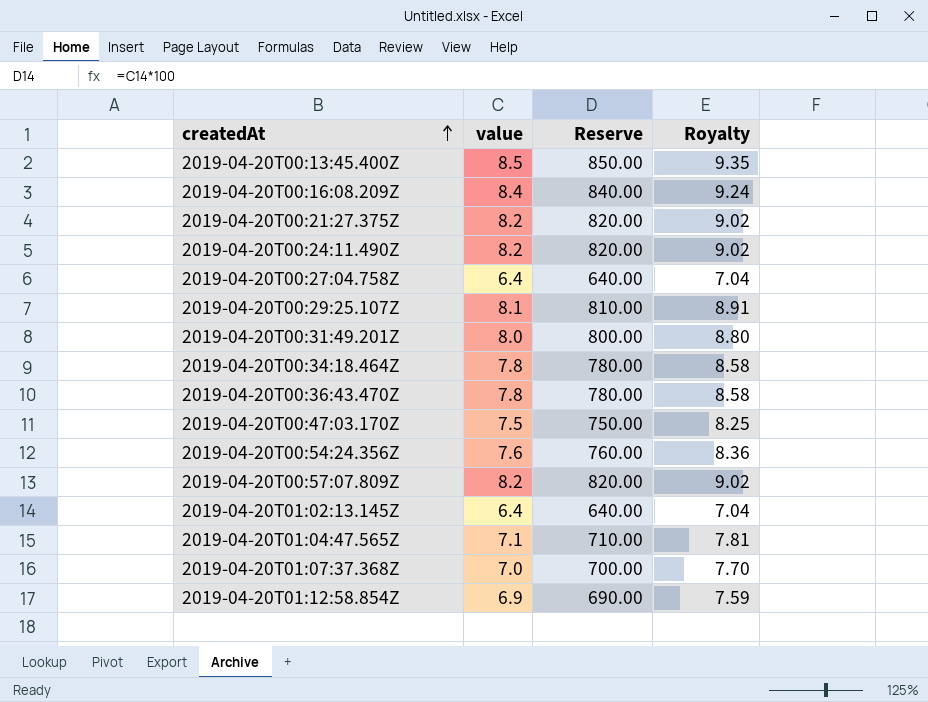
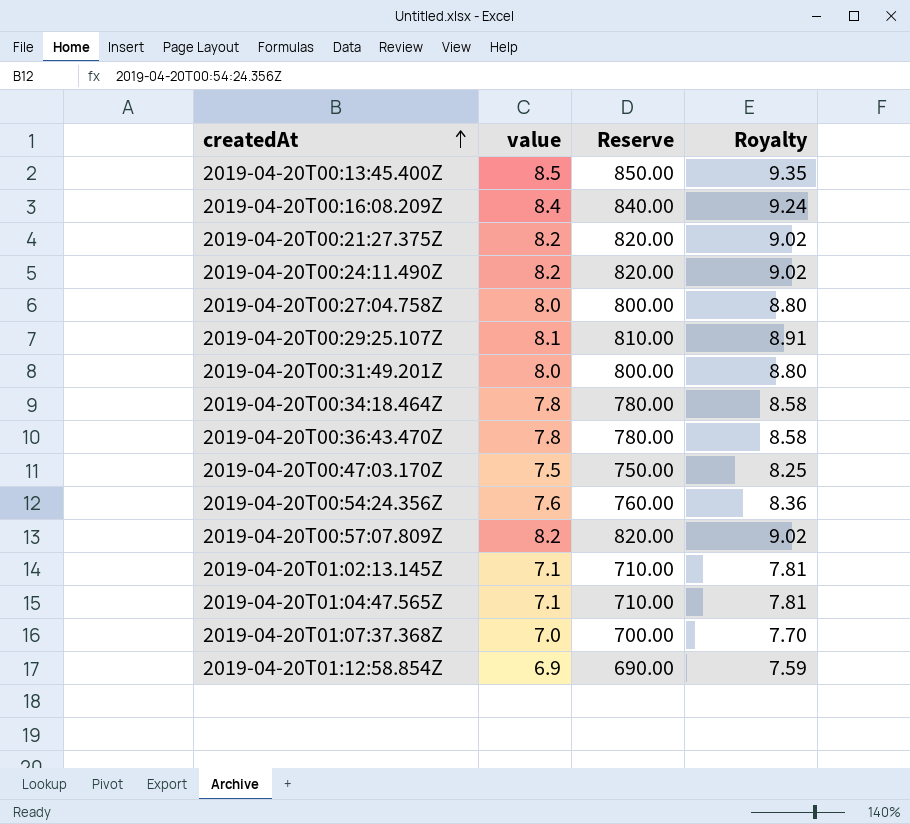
2019-04-20T00:27:04.758Z | value: 6.4 -> 8.0
2019-04-20T00:27:04.758Z | Reserve: 640.00 -> 800.00
2019-04-20T00:27:04.758Z | Royalty: 7.04 -> 8.80
2019-04-20T01:02:13.145Z | value: 6.4 -> 7.1
2019-04-20T01:02:13.145Z | Reserve: 640.00 -> 710.00
2019-04-20T01:02:13.145Z | Royalty: 7.04 -> 7.81

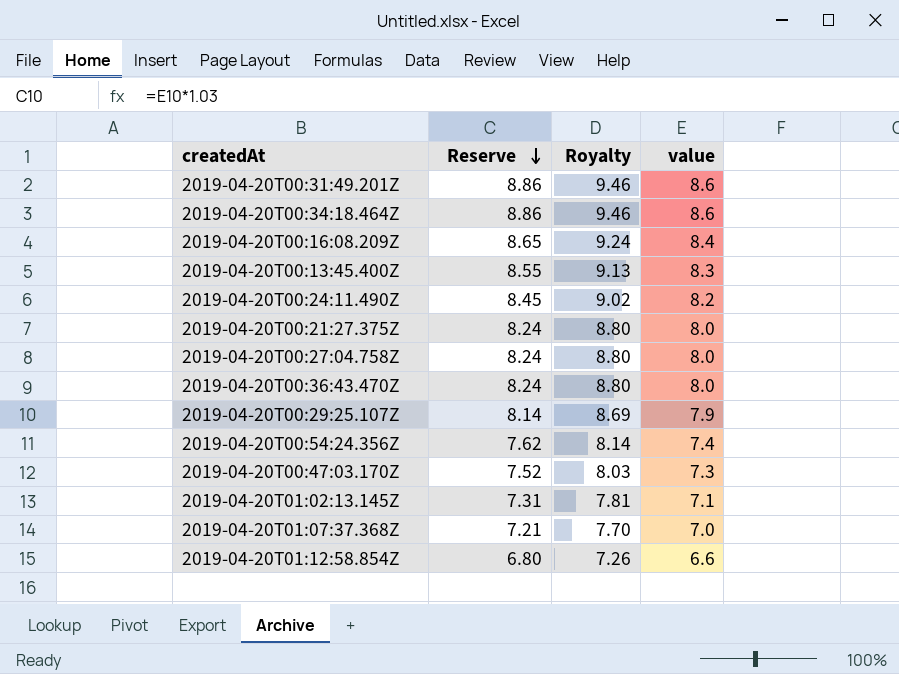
row order: createdAt ascending -> Reserve descending
column Reserve | formula: [value] * 100 -> [value] * 1.03
column value | position: 2 -> 4
row 2019-04-20T00:57:07.809Z: 8.2 | 820.00 | 9.02 -> none
row 2019-04-20T01:04:47.565Z: 7.1 | 710.00 | 7.81 -> none
2019-04-20T00:31:49.201Z | Royalty: 8.80 -> 9.46
2019-04-20T00:31:49.201Z | value: 8.0 -> 8.6
2019-04-20T00:34:18.464Z | Royalty: 8.58 -> 9.46
2019-04-20T00:34:18.464Z | value: 7.8 -> 8.6
2019-04-20T00:13:45.400Z | Royalty: 9.35 -> 9.13
2019-04-20T00:13:45.400Z | value: 8.5 -> 8.3
2019-04-20T00:21:27.375Z | Royalty: 9.02 -> 8.80
2019-04-20T00:21:27.375Z | value: 8.2 -> 8.0
2019-04-20T00:36:43.470Z | Royalty: 8.58 -> 8.80
2019-04-20T00:36:43.470Z | value: 7.8 -> 8.0
2019-04-20T00:29:25.107Z | Royalty: 8.91 -> 8.69
2019-04-20T00:29:25.107Z | value: 8.1 -> 7.9
2019-04-20T00:54:24.356Z | Royalty: 8.36 -> 8.14
2019-04-20T00:54:24.356Z | value: 7.6 -> 7.4
2019-04-20T00:47:03.170Z | Royalty: 8.25 -> 8.03
2019-04-20T00:47:03.170Z | value: 7.5 -> 7.3
2019-04-20T01:12:58.854Z | Royalty: 7.59 -> 7.26
2019-04-20T01:12:58.854Z | value: 6.9 -> 6.6

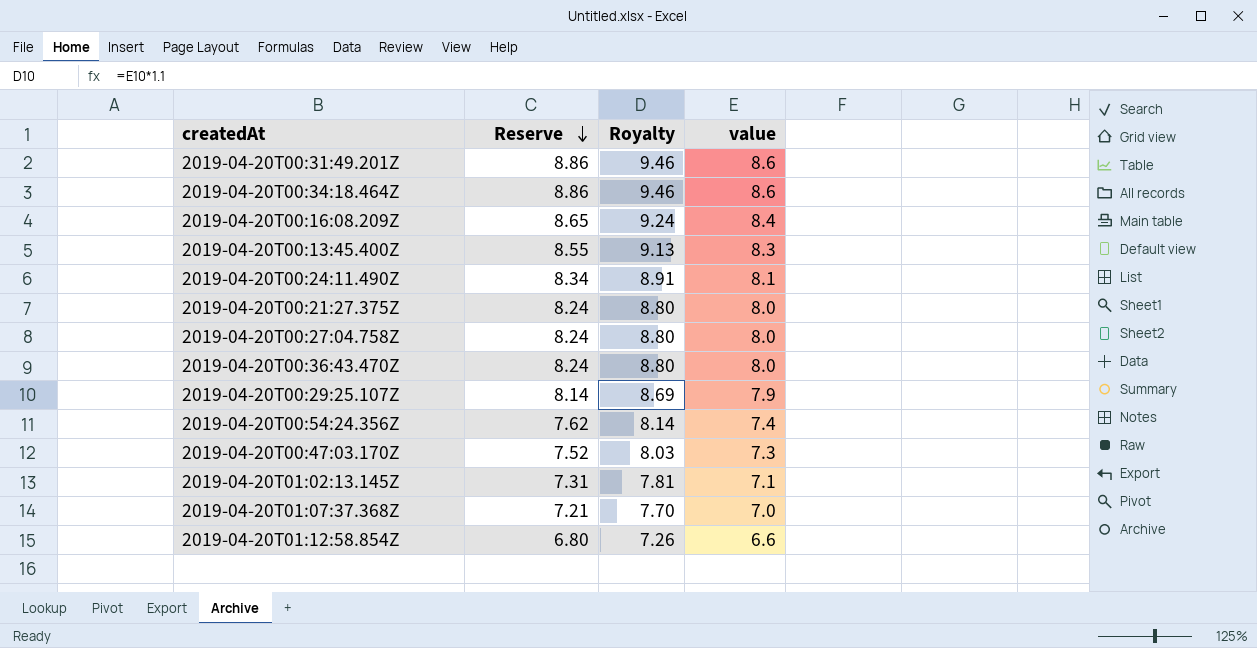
2019-04-20T00:24:11.490Z | Reserve: 8.45 -> 8.34
2019-04-20T00:24:11.490Z | Royalty: 9.02 -> 8.91
2019-04-20T00:24:11.490Z | value: 8.2 -> 8.1

